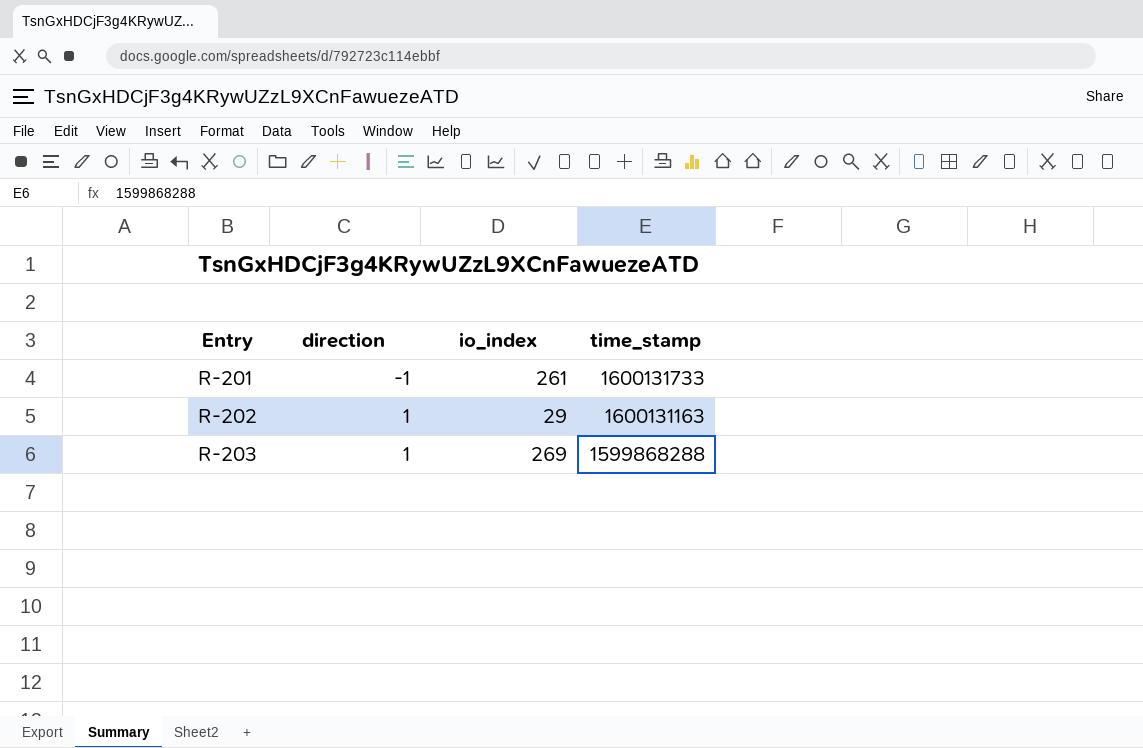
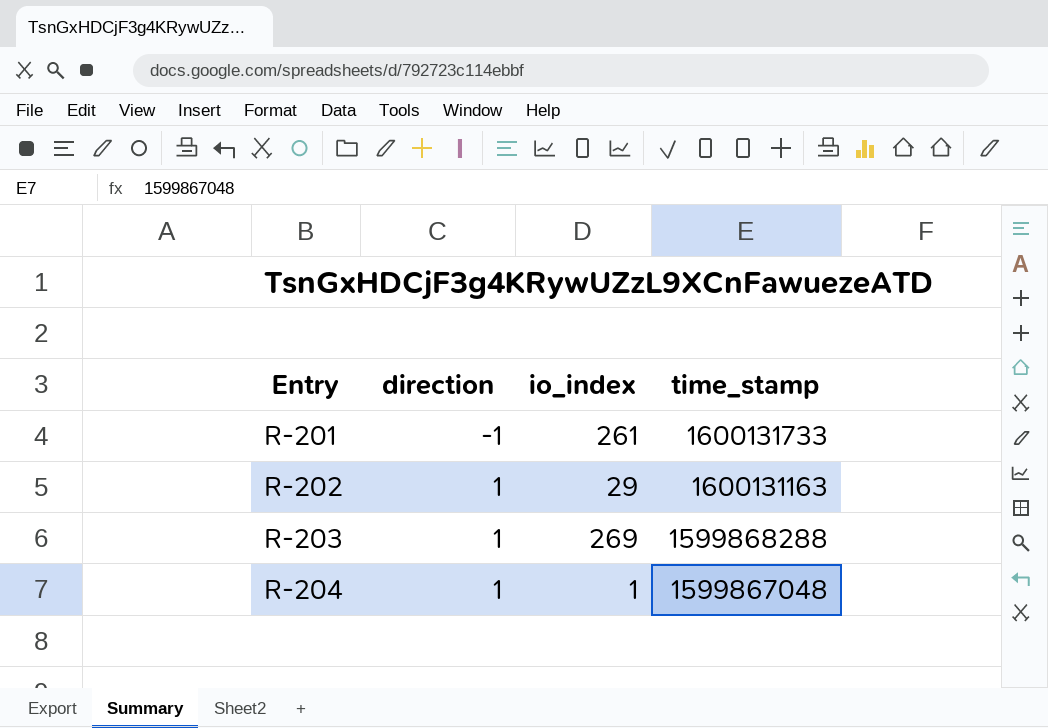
row R-204: none -> 1 | 1 | 1599867048

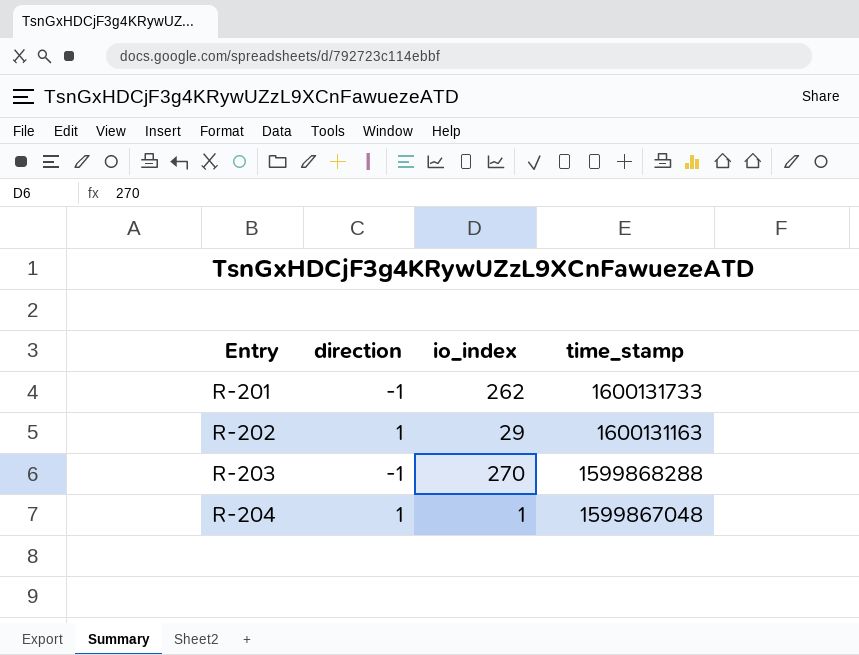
R-201 | io_index: 261 -> 262
R-203 | direction: 1 -> -1
R-203 | io_index: 269 -> 270

